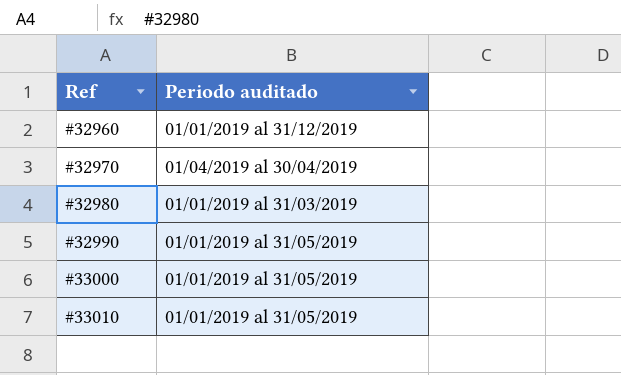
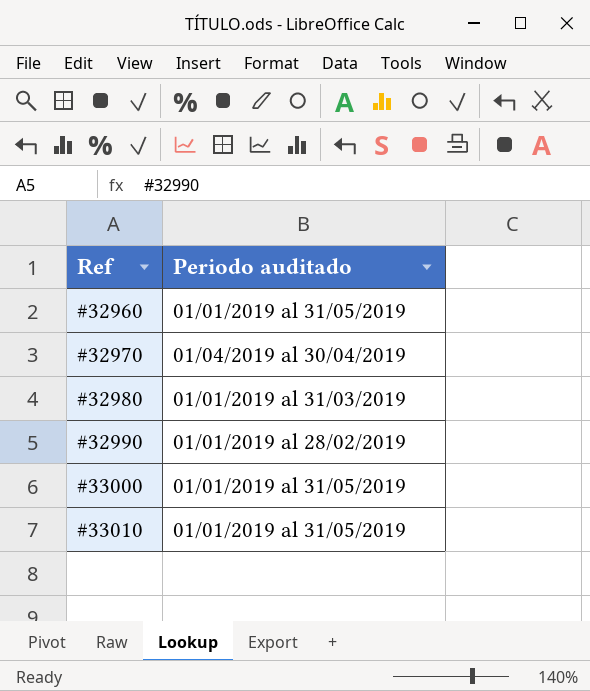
#32960 | Periodo auditado: 01/01/2019 al 31/12/2019 -> 01/01/2019 al 31/05/2019
#32990 | Periodo auditado: 01/01/2019 al 31/05/2019 -> 01/01/2019 al 28/02/2019

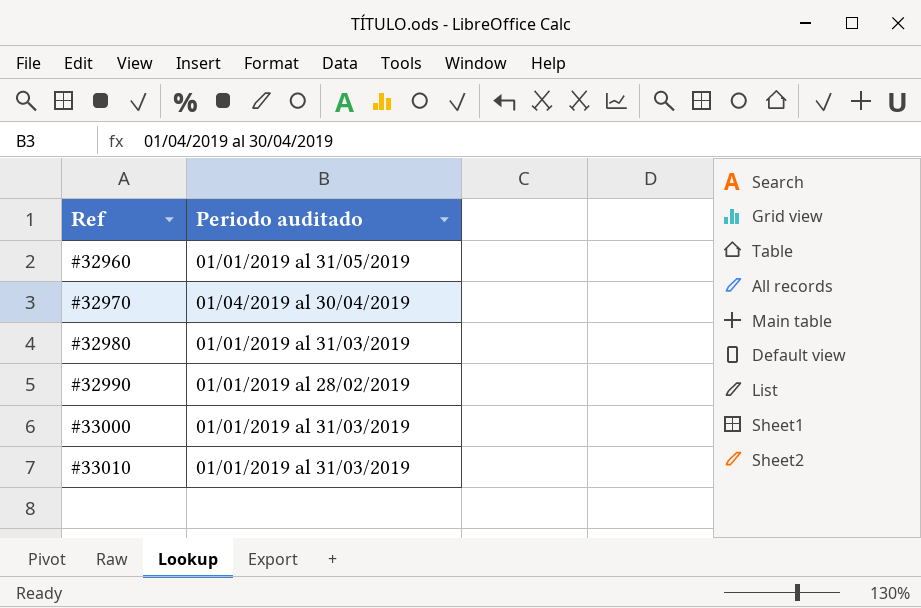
#33000 | Periodo auditado: 01/01/2019 al 31/05/2019 -> 01/01/2019 al 31/03/2019
#33010 | Periodo auditado: 01/01/2019 al 31/05/2019 -> 01/01/2019 al 31/03/2019

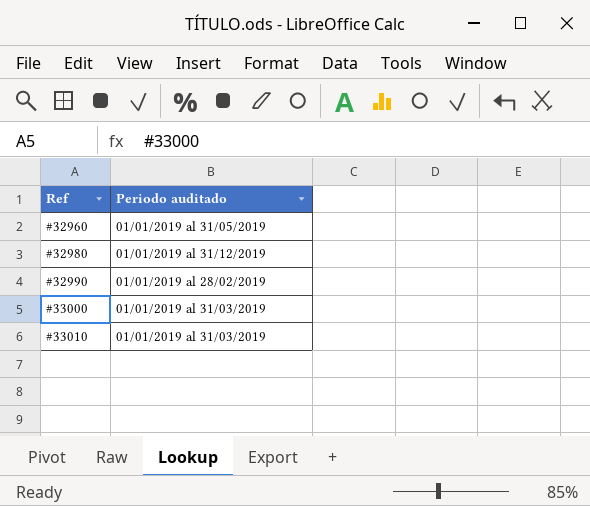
row #32970: 01/04/2019 al 30/04/2019 -> none
#32980 | Periodo auditado: 01/01/2019 al 31/03/2019 -> 01/01/2019 al 31/12/2019

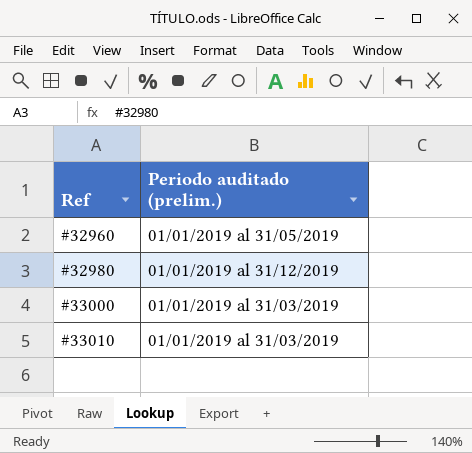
column name: Periodo auditado -> Periodo auditado (prelim.)
row #32990: 01/01/2019 al 28/02/2019 -> none

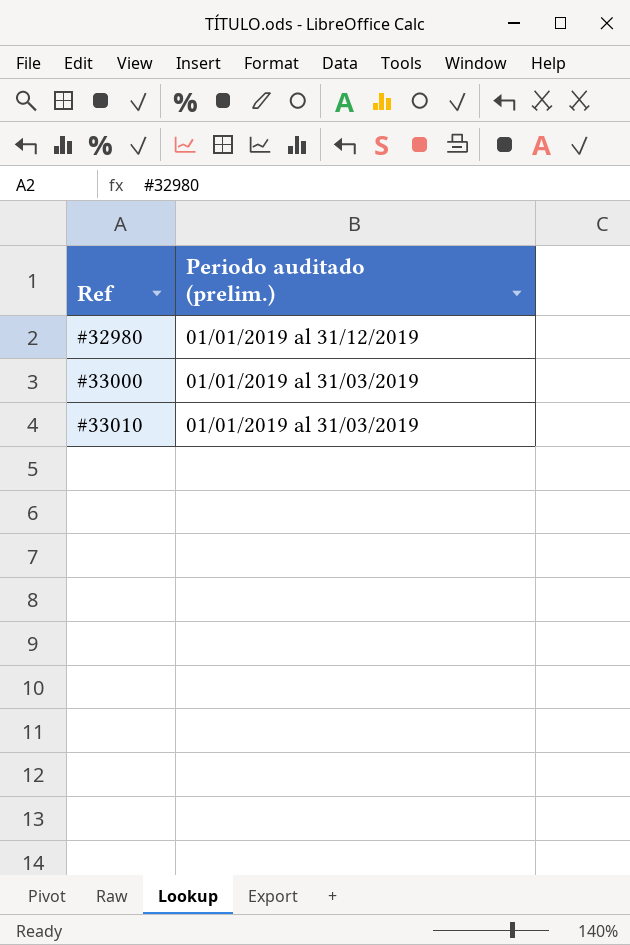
row #32960: 01/01/2019 al 31/05/2019 -> none

